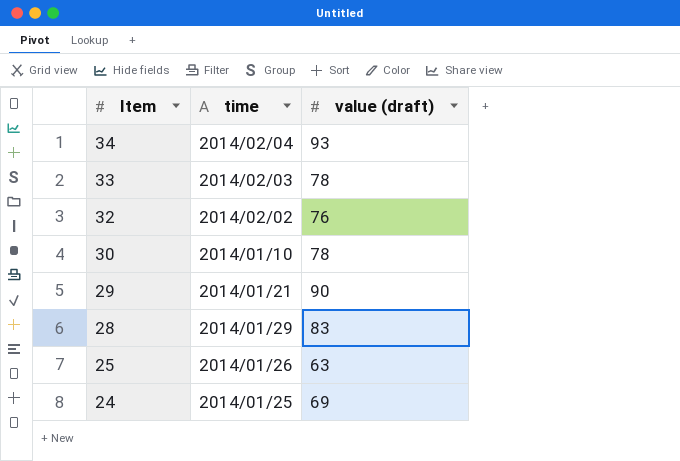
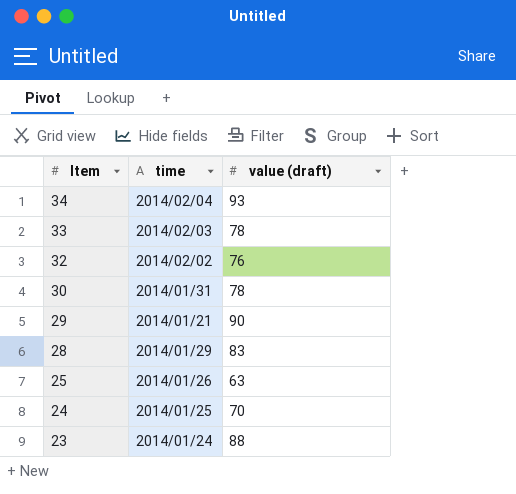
30 | time: 2014/01/10 -> 2014/01/31
24 | value (draft): 69 -> 70
row 23: none -> 2014/01/24 | 88

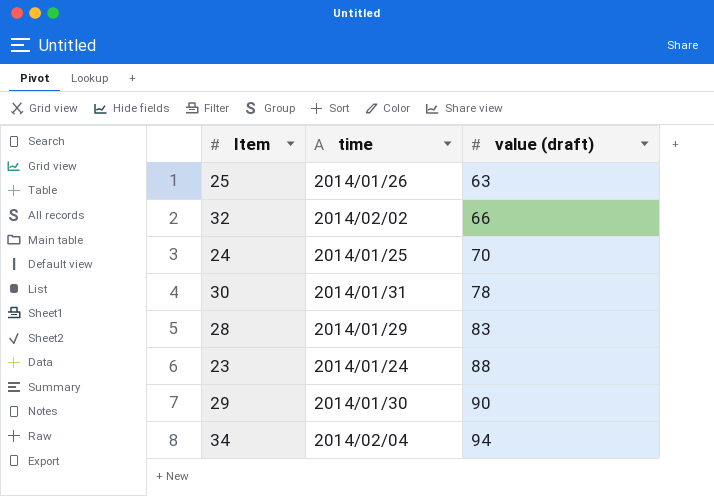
row order: Item descending -> value (draft) ascending
row 33: 2014/02/03 | 78 -> none
32 | value (draft): 76 -> 66
29 | time: 2014/01/21 -> 2014/01/30
34 | value (draft): 93 -> 94

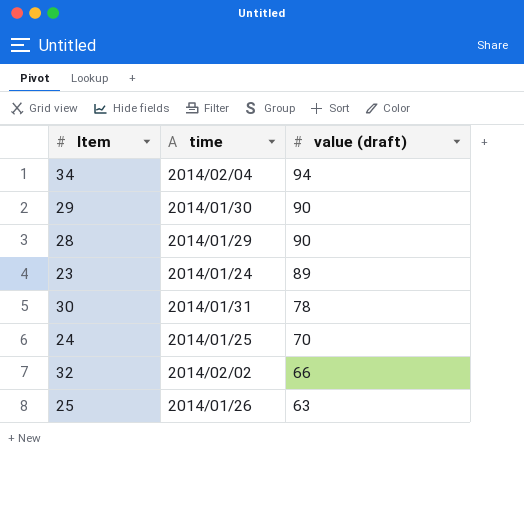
row order: value (draft) ascending -> value (draft) descending
28 | value (draft): 83 -> 90
23 | value (draft): 88 -> 89

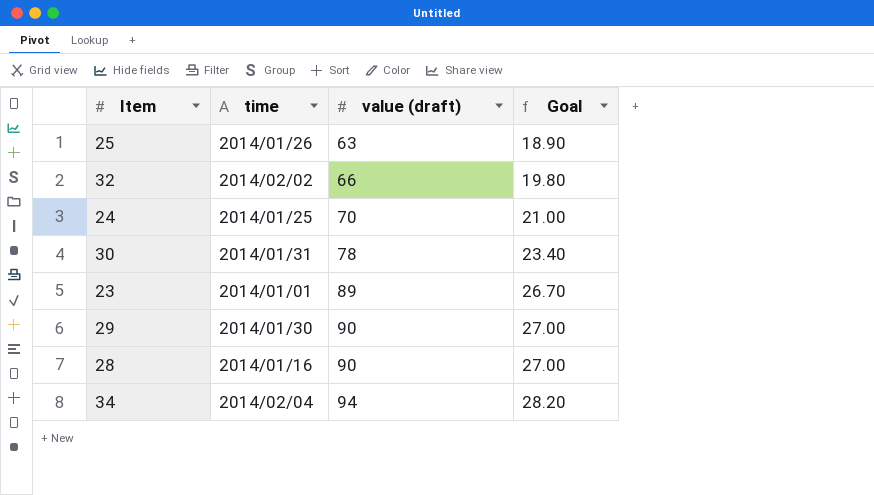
row order: value (draft) descending -> value (draft) ascending
column Goal | formula: none -> [value (draft)] * 0.3
23 | time: 2014/01/24 -> 2014/01/01
28 | time: 2014/01/29 -> 2014/01/16

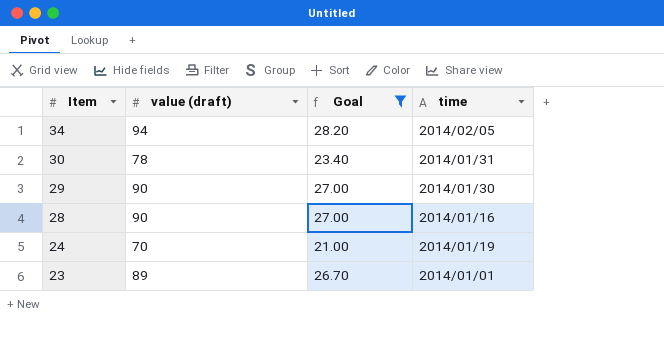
filter: none -> Goal >= 21.00
row order: value (draft) ascending -> Item descending
column time | position: 2 -> 4
34 | time: 2014/02/04 -> 2014/02/05
24 | time: 2014/01/25 -> 2014/01/19

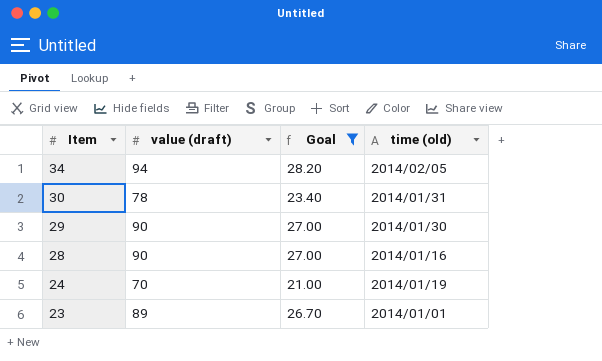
column name: time -> time (old)

